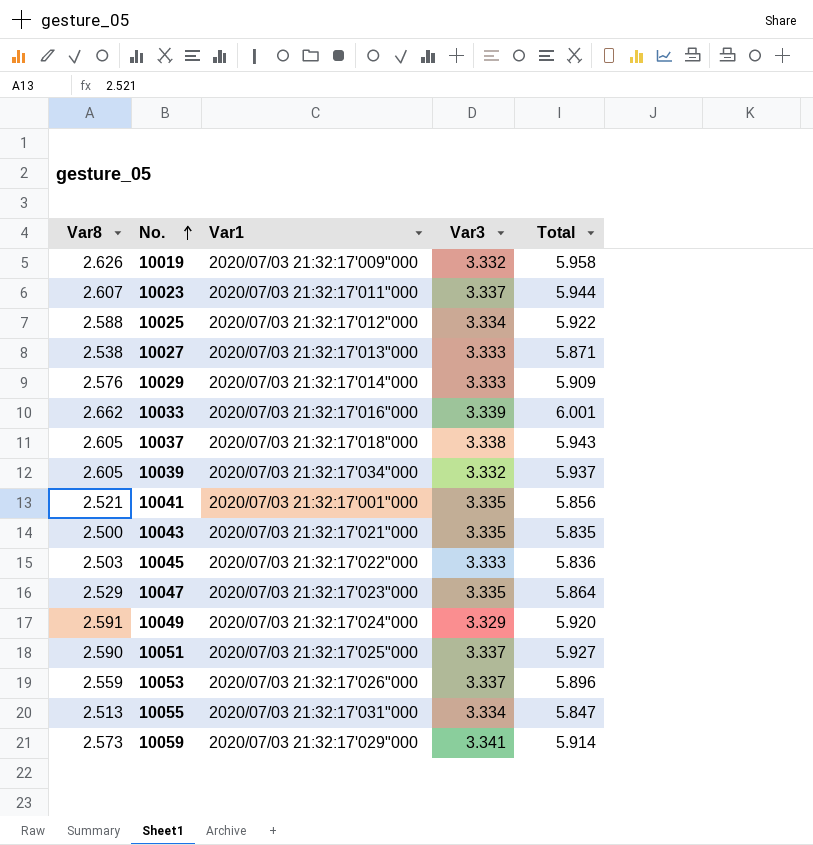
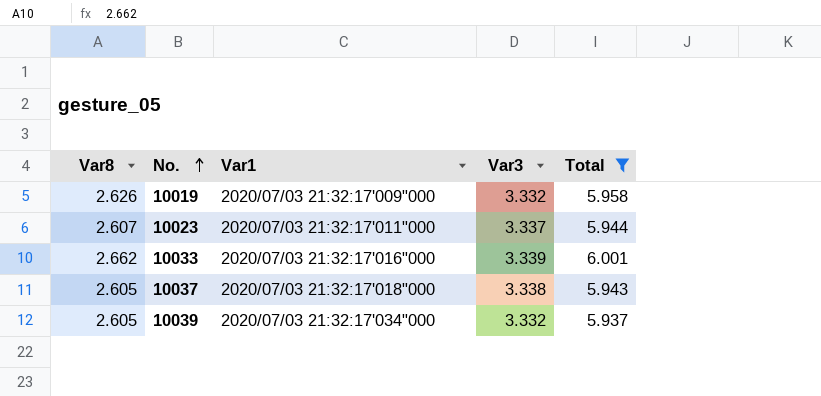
filter: none -> Total >= 5.937

